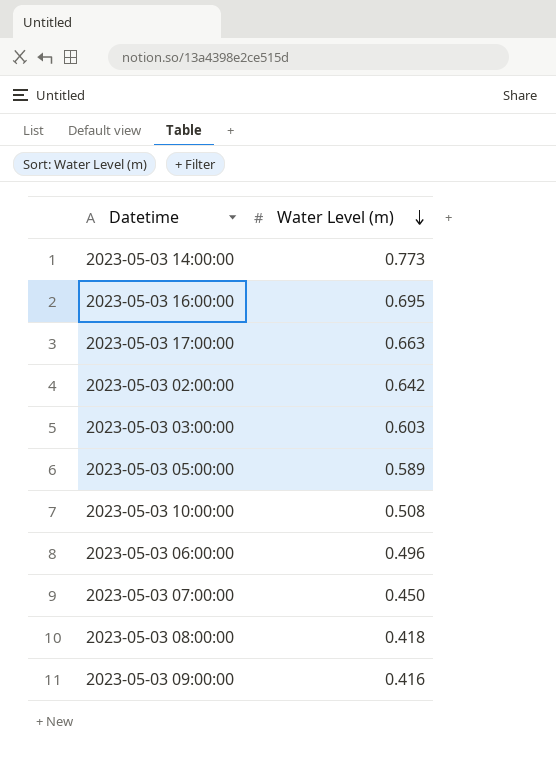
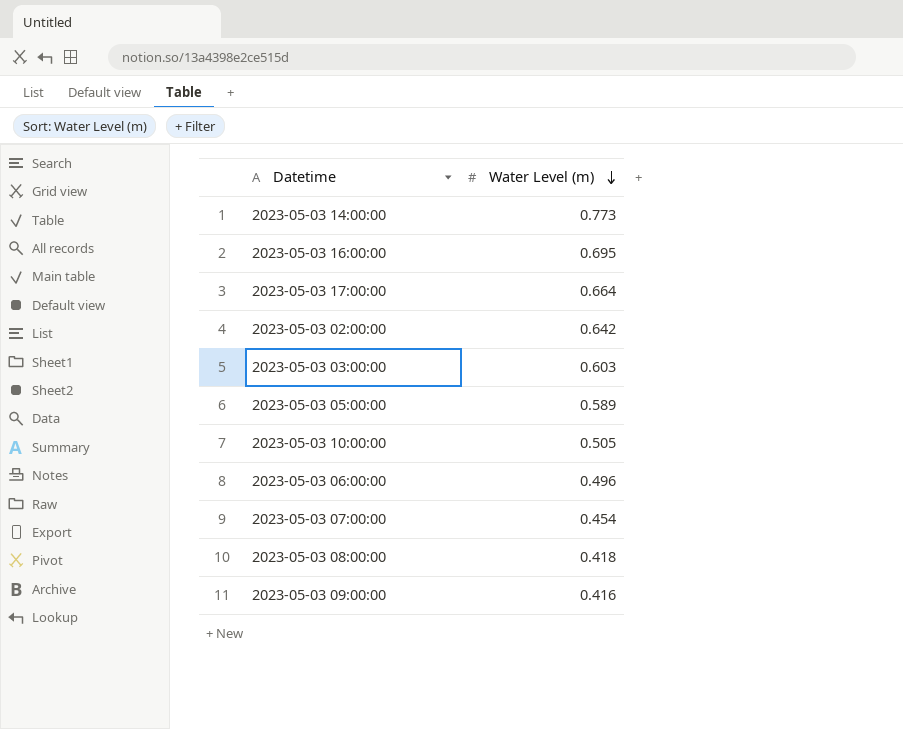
2023-05-03 17:00:00 | Water Level (m): 0.663 -> 0.664
2023-05-03 10:00:00 | Water Level (m): 0.508 -> 0.505
2023-05-03 07:00:00 | Water Level (m): 0.450 -> 0.454

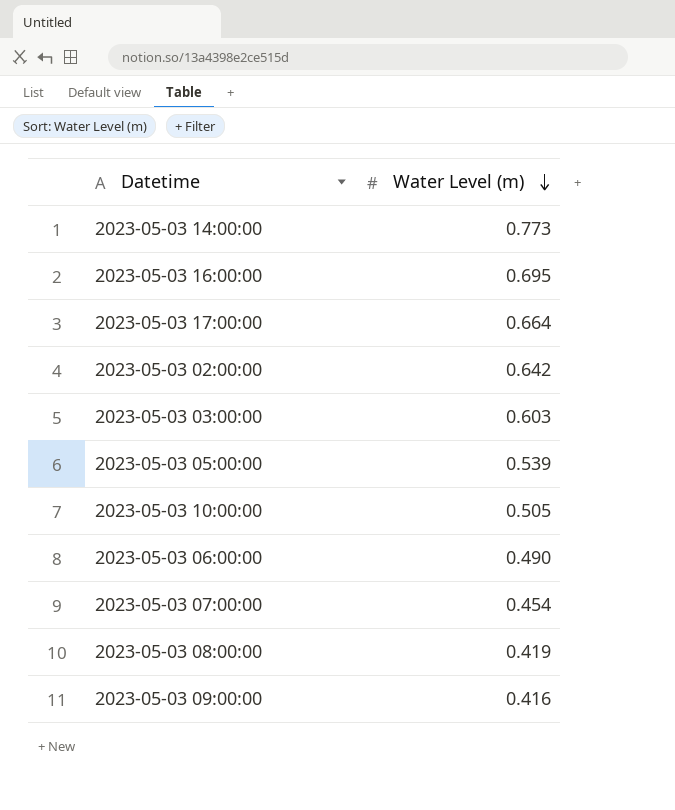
2023-05-03 05:00:00 | Water Level (m): 0.589 -> 0.539
2023-05-03 06:00:00 | Water Level (m): 0.496 -> 0.490
2023-05-03 08:00:00 | Water Level (m): 0.418 -> 0.419

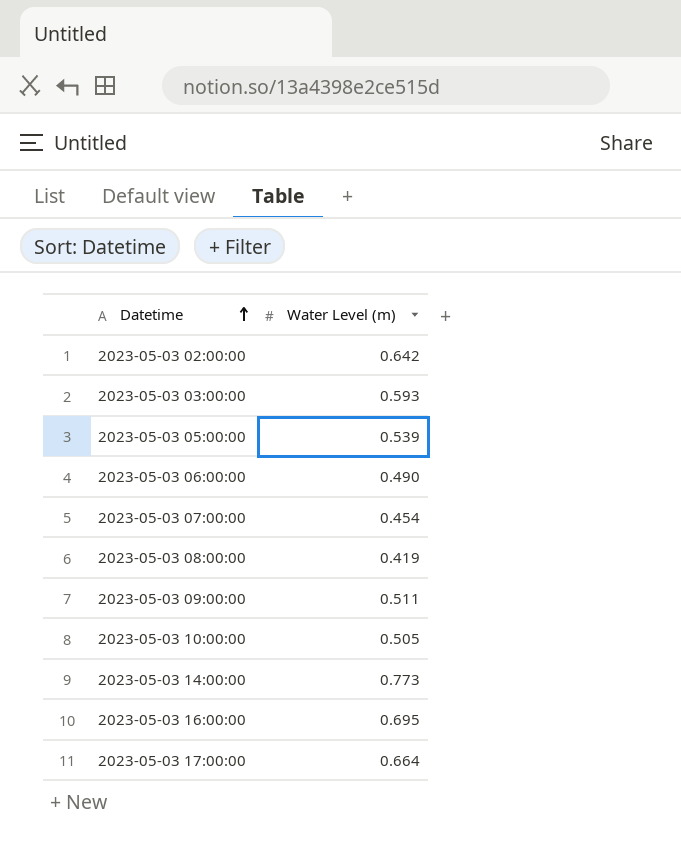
row order: Water Level (m) descending -> Datetime ascending
2023-05-03 03:00:00 | Water Level (m): 0.603 -> 0.593
2023-05-03 09:00:00 | Water Level (m): 0.416 -> 0.511

